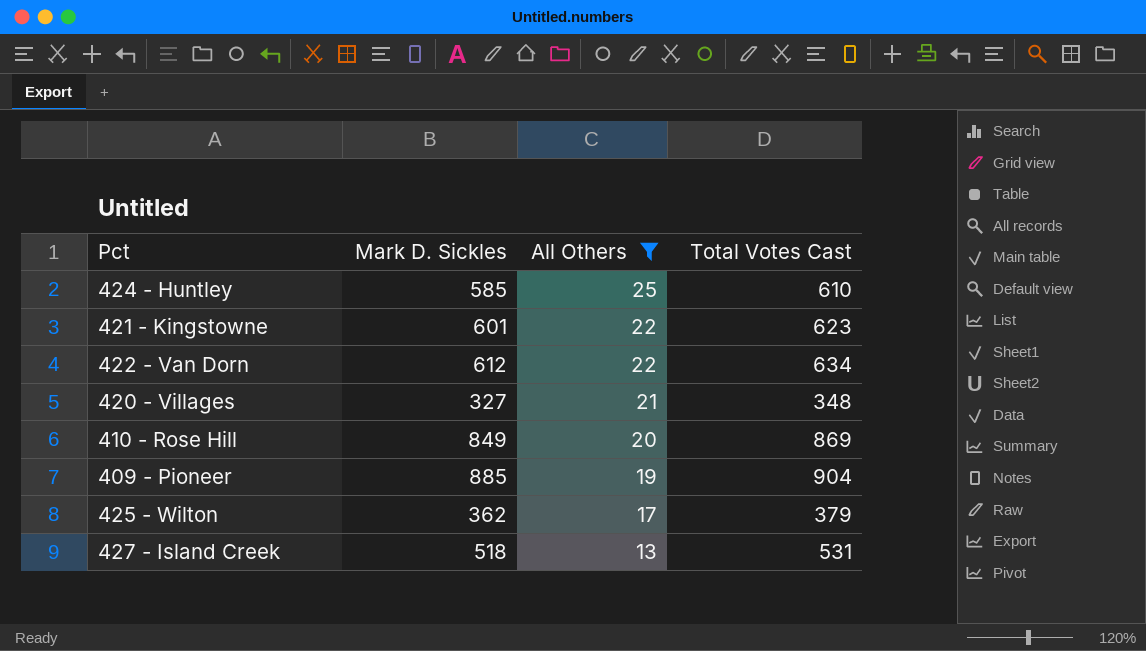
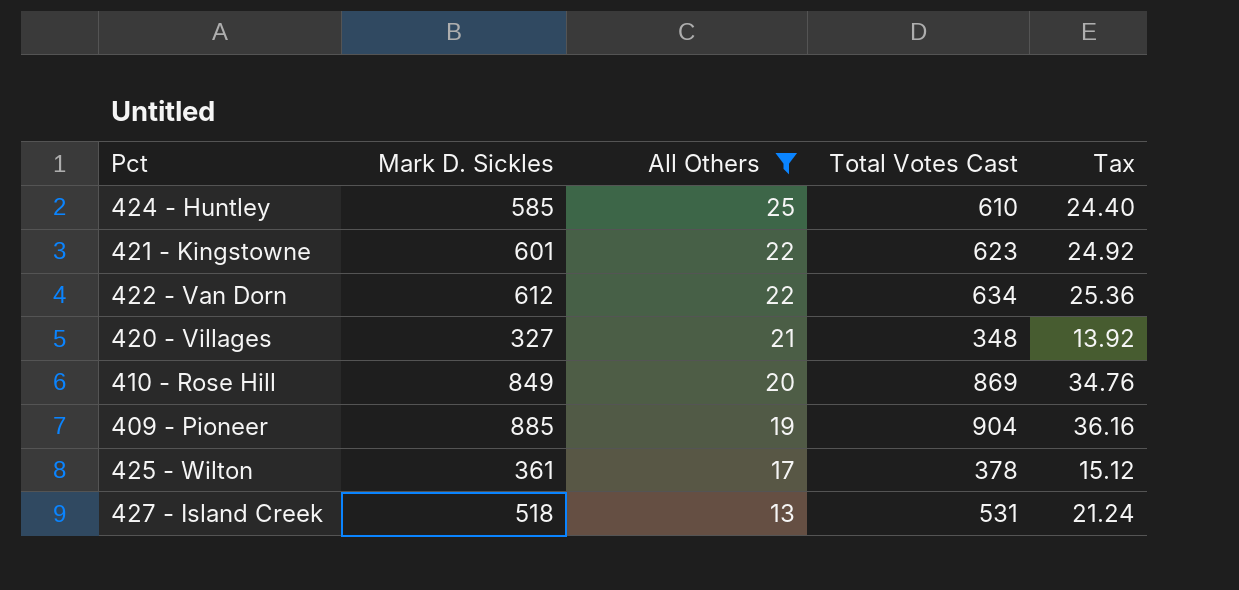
column Tax | formula: none -> [Total Votes Cast] * 0.04
425 - Wilton | Mark D. Sickles: 362 -> 361
425 - Wilton | Total Votes Cast: 379 -> 378

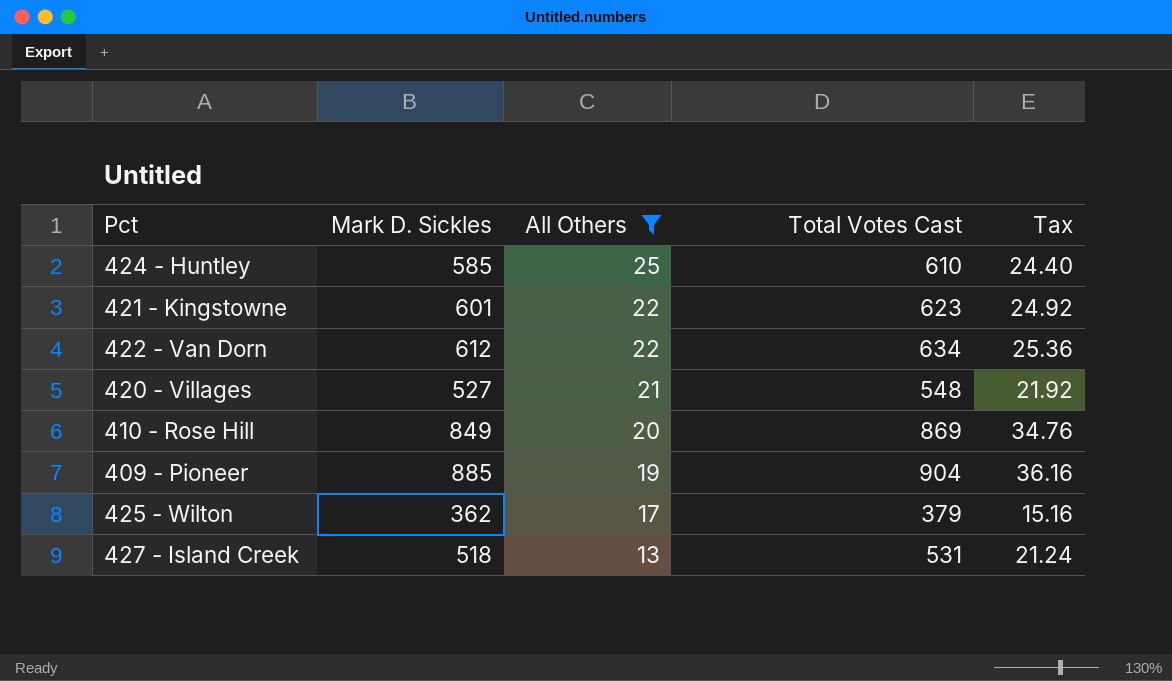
420 - Villages | Mark D. Sickles: 327 -> 527
420 - Villages | Total Votes Cast: 348 -> 548
420 - Villages | Tax: 13.92 -> 21.92
425 - Wilton | Mark D. Sickles: 361 -> 362
425 - Wilton | Total Votes Cast: 378 -> 379
425 - Wilton | Tax: 15.12 -> 15.16

